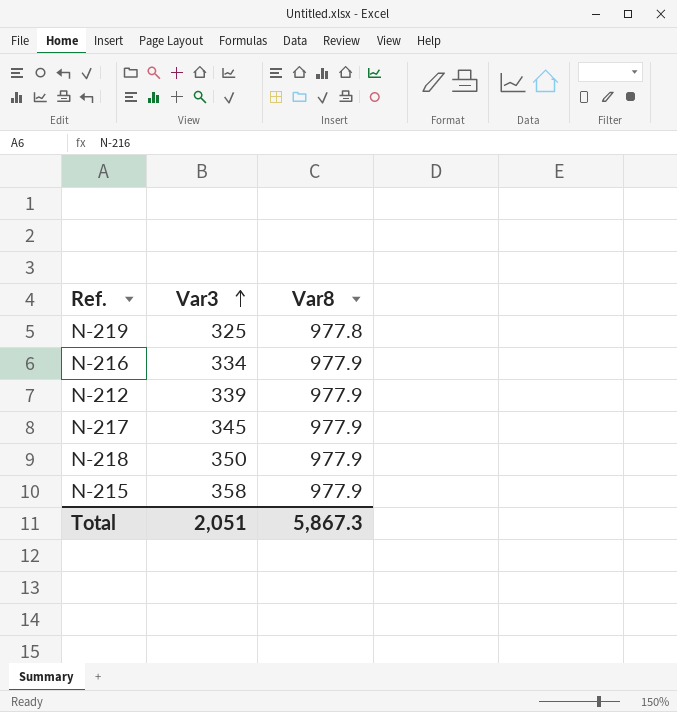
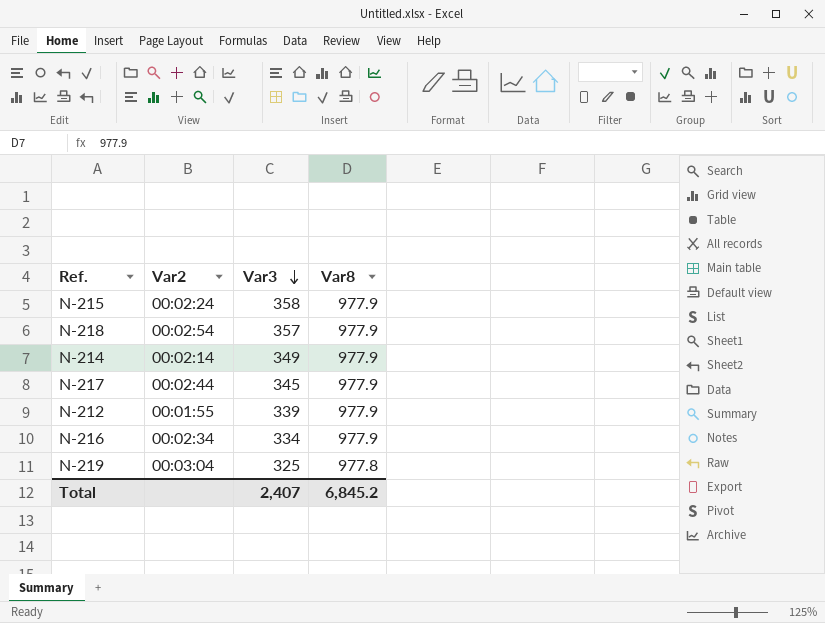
row order: Var3 ascending -> Var3 descending
column Var2 | position: none -> 2
N-218 | Var3: 350 -> 357
row N-214: none -> 00:02:14 | 349 | 977.9
Total | Var3: 2,051 -> 2,407
Total | Var8: 5,867.3 -> 6,845.2

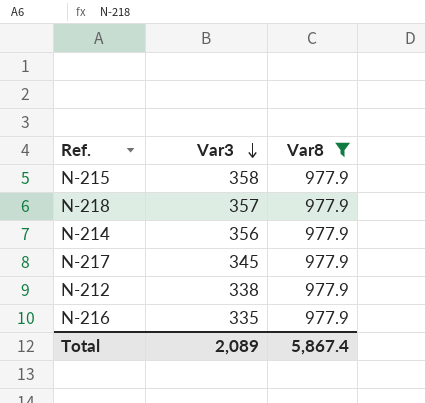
filter: none -> Var8 = 977.9
column Var2 | position: 2 -> none
N-214 | Var3: 349 -> 356
N-212 | Var3: 339 -> 338
N-216 | Var3: 334 -> 335
Total | Var3: 2,407 -> 2,089
Total | Var8: 6,845.2 -> 5,867.4

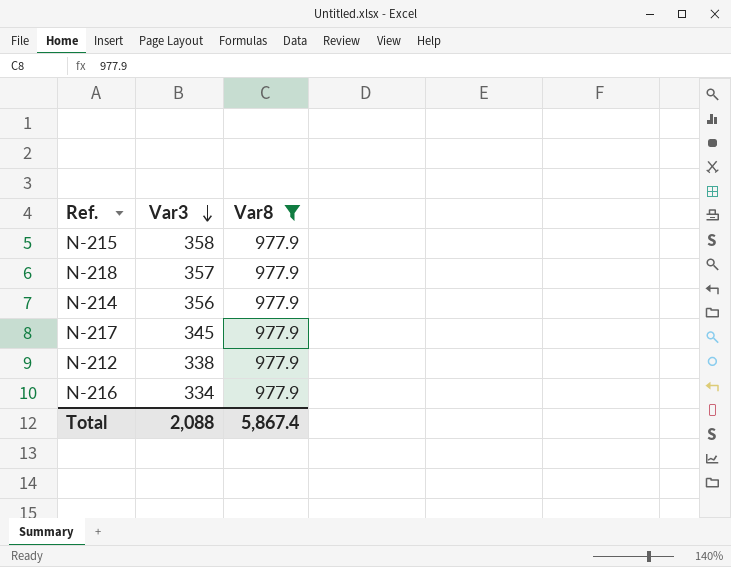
N-216 | Var3: 335 -> 334
Total | Var3: 2,089 -> 2,088

